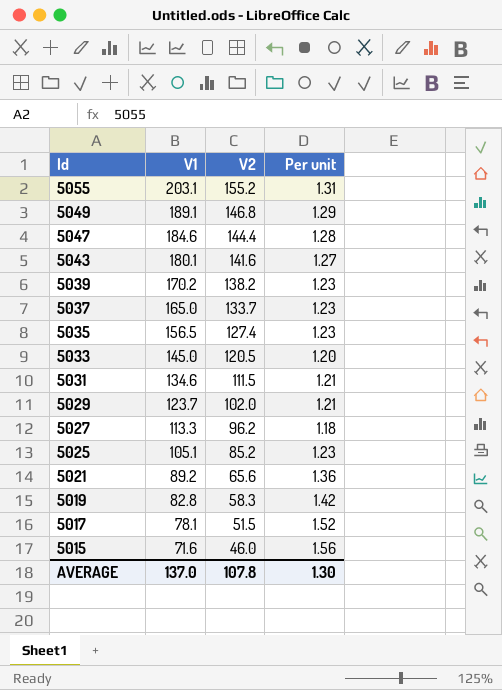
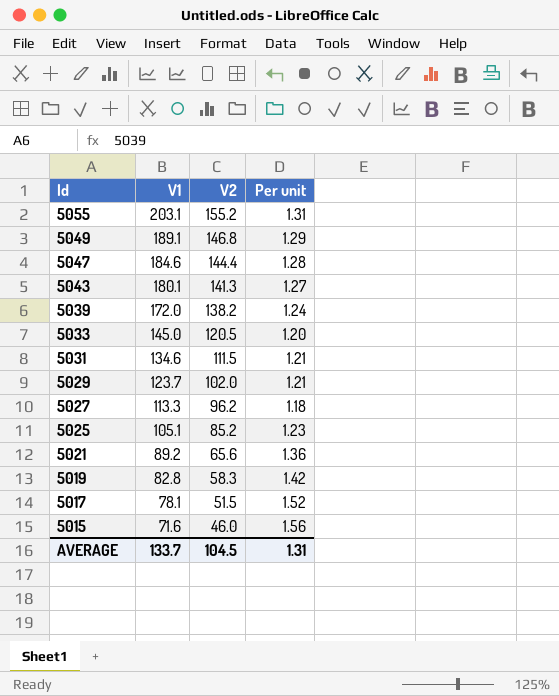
row 5037: 165.0 | 133.7 | 1.23 -> none
row 5035: 156.5 | 127.4 | 1.23 -> none
5043 | V2: 141.6 -> 141.3
5039 | V1: 170.2 -> 172.0
5039 | Per unit: 1.23 -> 1.24
AVERAGE | V1: 137.0 -> 133.7
AVERAGE | V2: 107.8 -> 104.5
AVERAGE | Per unit: 1.30 -> 1.31

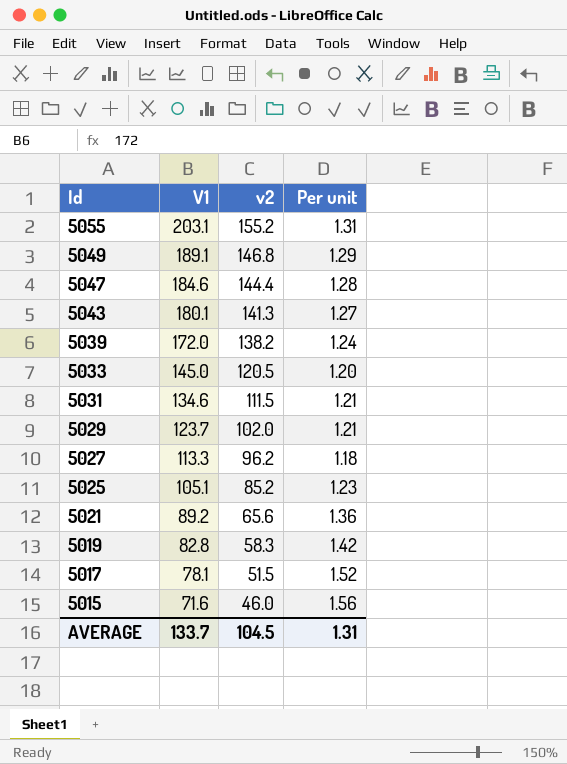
column name: V2 -> v2

